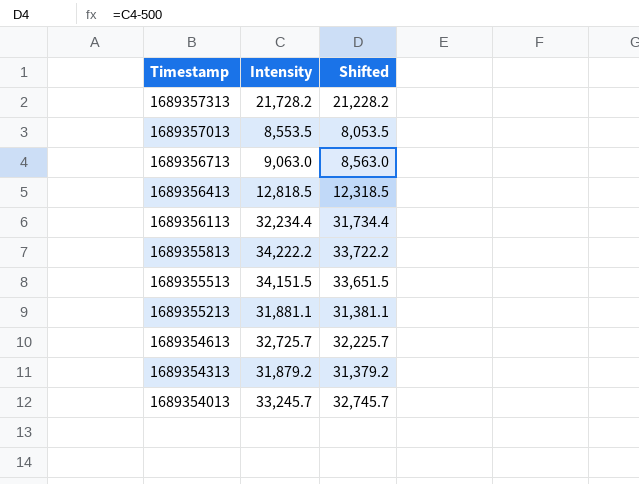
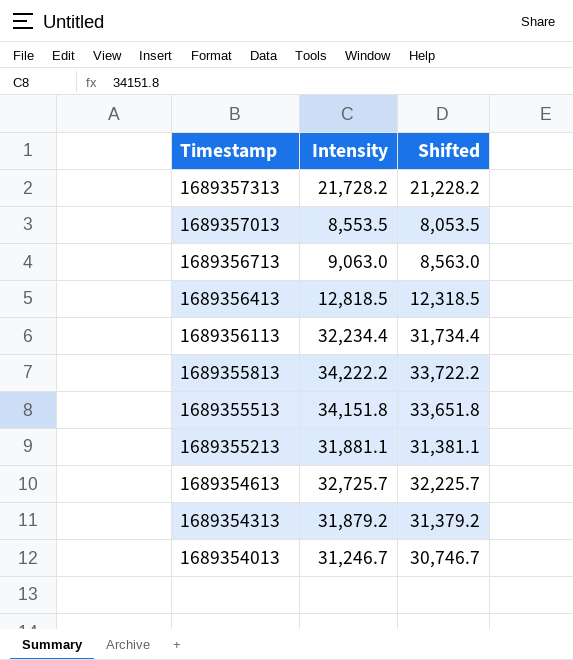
1689355513 | Intensity: 34,151.5 -> 34,151.8
1689355513 | Shifted: 33,651.5 -> 33,651.8
1689354013 | Intensity: 33,245.7 -> 31,246.7
1689354013 | Shifted: 32,745.7 -> 30,746.7

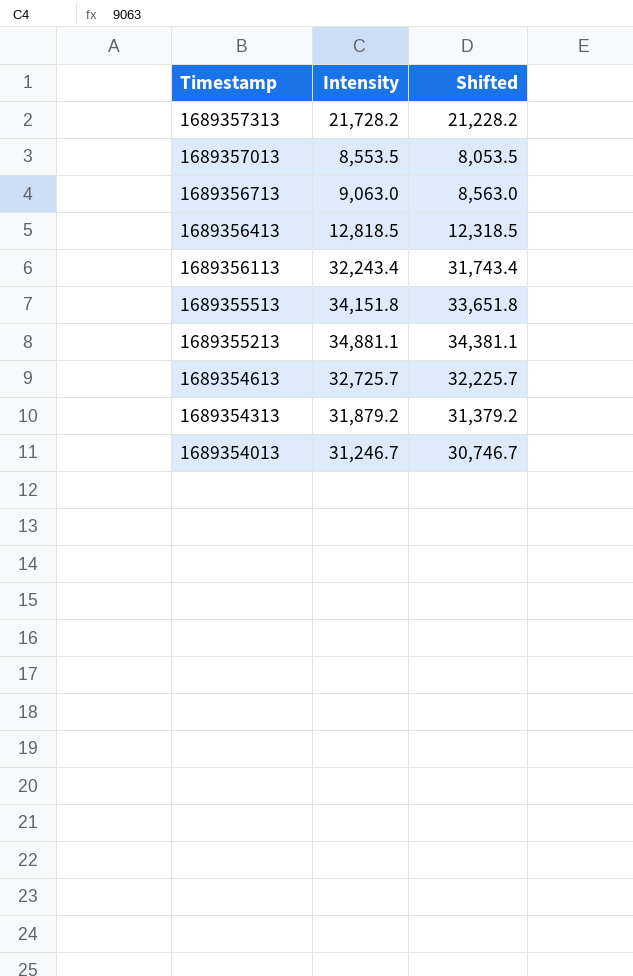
row 1689355813: 34,222.2 | 33,722.2 -> none
1689356113 | Intensity: 32,234.4 -> 32,243.4
1689356113 | Shifted: 31,734.4 -> 31,743.4
1689355213 | Intensity: 31,881.1 -> 34,881.1
1689355213 | Shifted: 31,381.1 -> 34,381.1

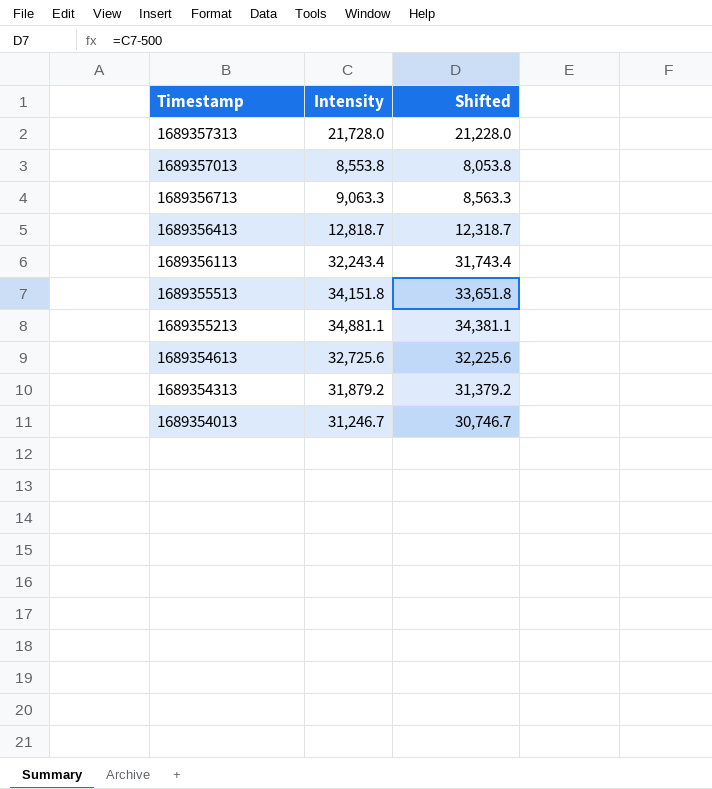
1689357313 | Intensity: 21,728.2 -> 21,728.0
1689357313 | Shifted: 21,228.2 -> 21,228.0
1689357013 | Intensity: 8,553.5 -> 8,553.8
1689357013 | Shifted: 8,053.5 -> 8,053.8
1689356713 | Intensity: 9,063.0 -> 9,063.3
1689356713 | Shifted: 8,563.0 -> 8,563.3
1689356413 | Intensity: 12,818.5 -> 12,818.7
1689356413 | Shifted: 12,318.5 -> 12,318.7
1689354613 | Intensity: 32,725.7 -> 32,725.6
1689354613 | Shifted: 32,225.7 -> 32,225.6

